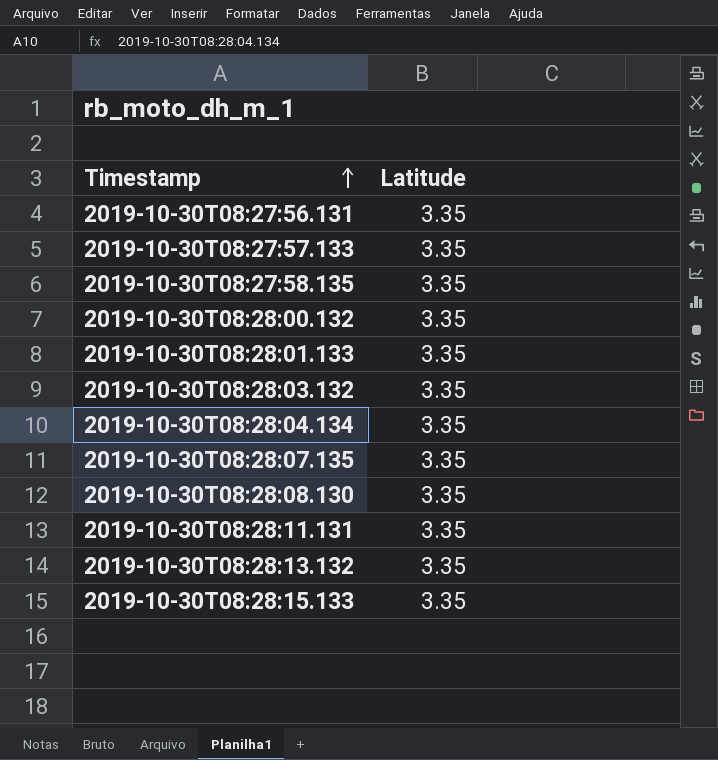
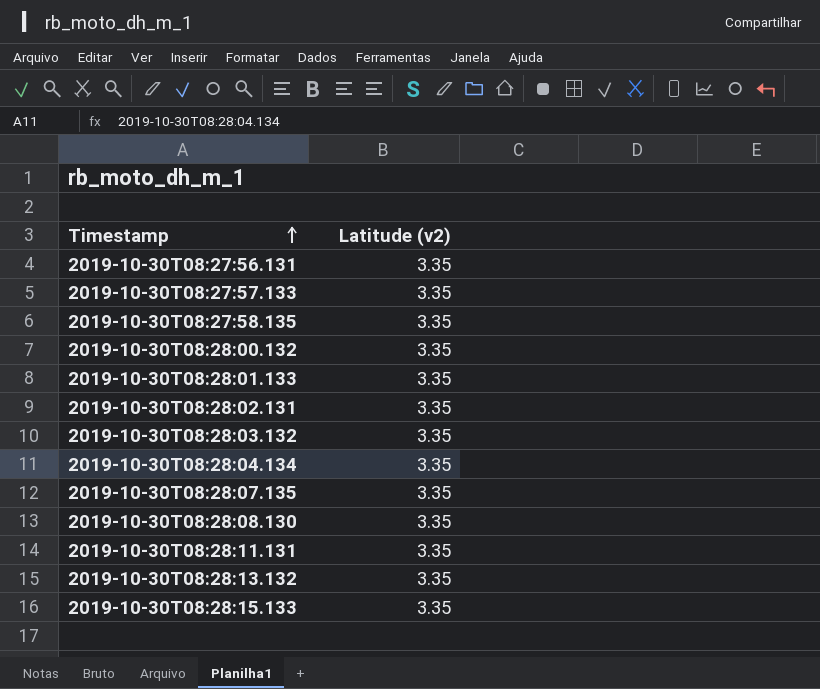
column name: Latitude -> Latitude (v2)
row 2019-10-30T08:28:02.131: none -> 3.35

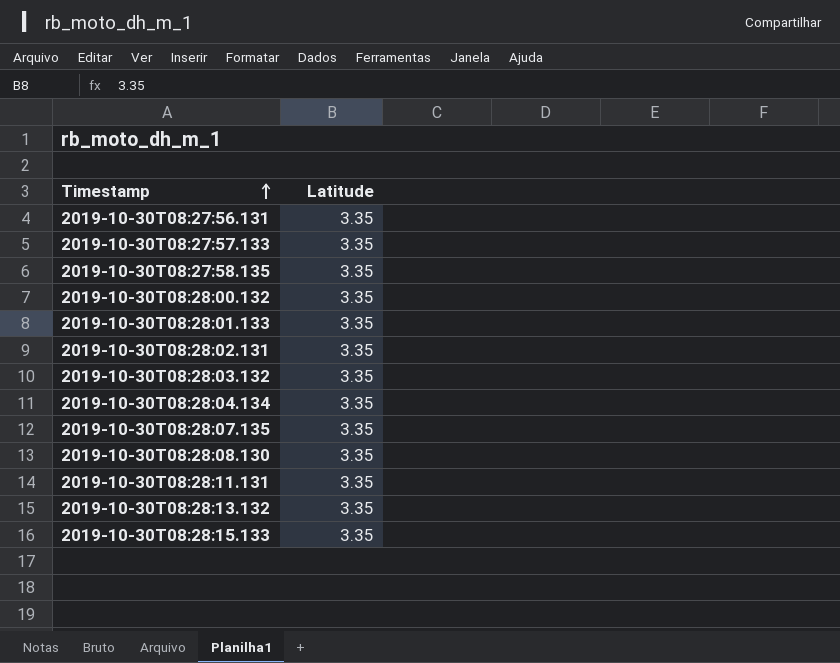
column name: Latitude (v2) -> Latitude

